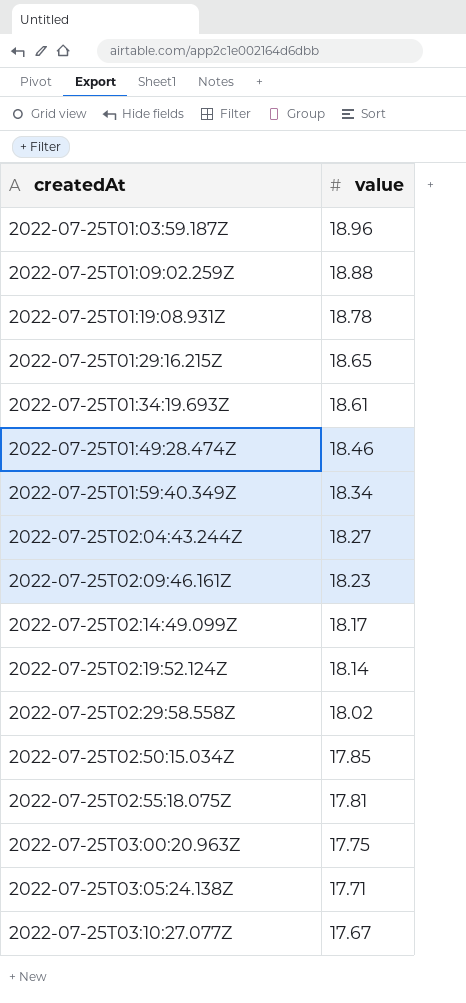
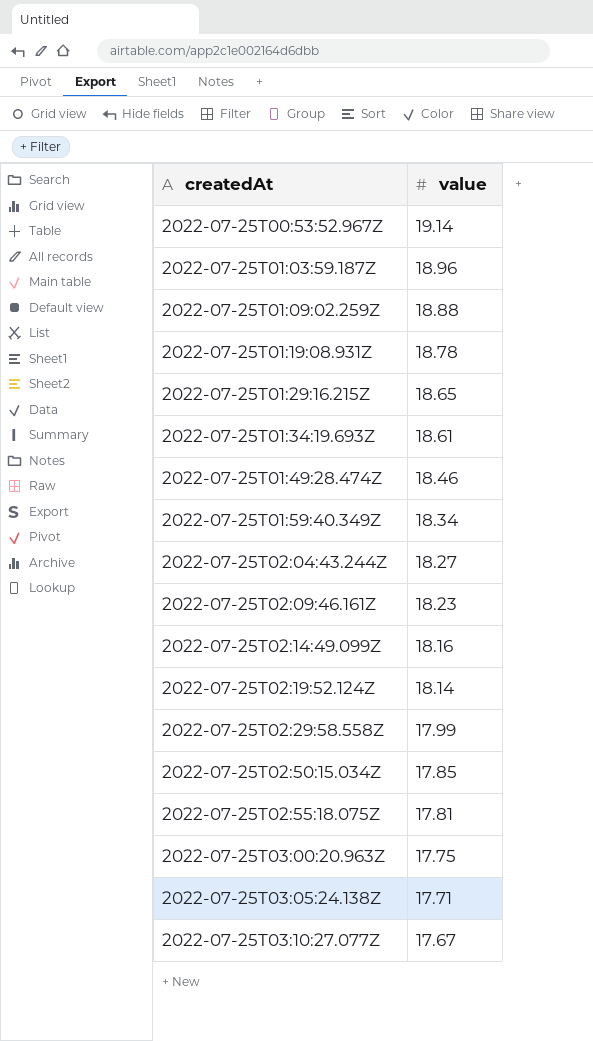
row 2022-07-25T00:53:52.967Z: none -> 19.14
2022-07-25T02:14:49.099Z | value: 18.17 -> 18.16
2022-07-25T02:29:58.558Z | value: 18.02 -> 17.99

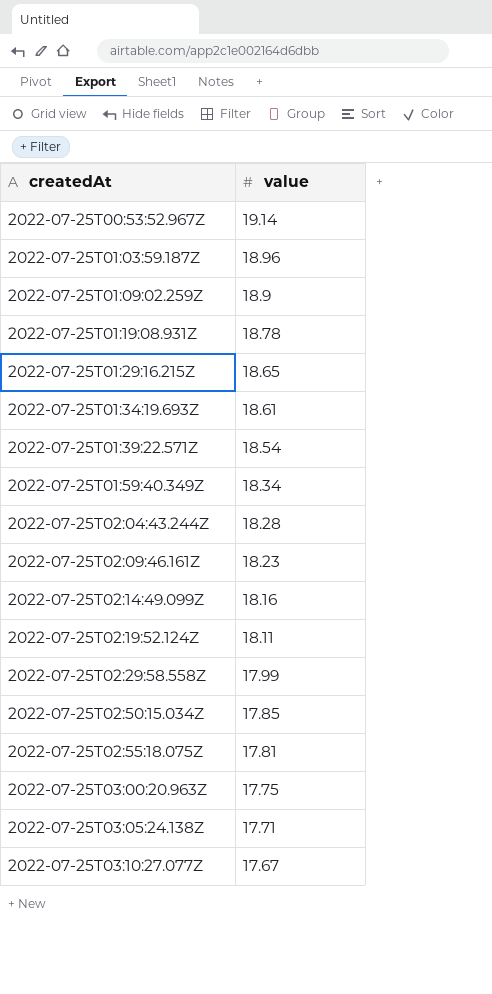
row 2022-07-25T01:49:28.474Z: 18.46 -> none
2022-07-25T01:09:02.259Z | value: 18.88 -> 18.9
row 2022-07-25T01:39:22.571Z: none -> 18.54
2022-07-25T02:04:43.244Z | value: 18.27 -> 18.28
2022-07-25T02:19:52.124Z | value: 18.14 -> 18.11

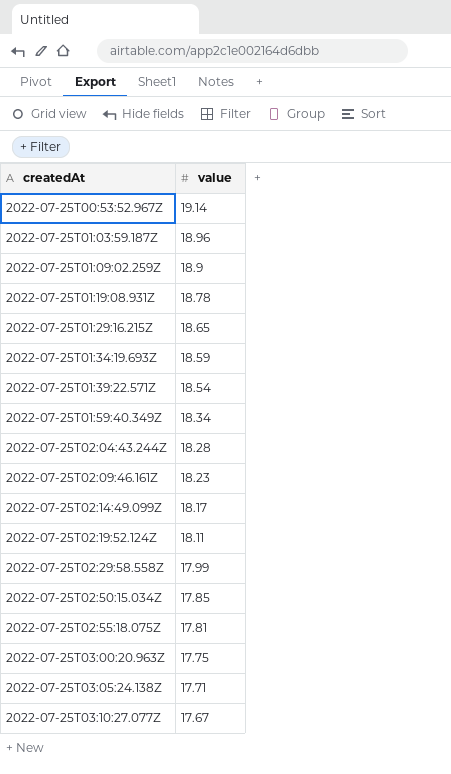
2022-07-25T01:34:19.693Z | value: 18.61 -> 18.59
2022-07-25T02:14:49.099Z | value: 18.16 -> 18.17

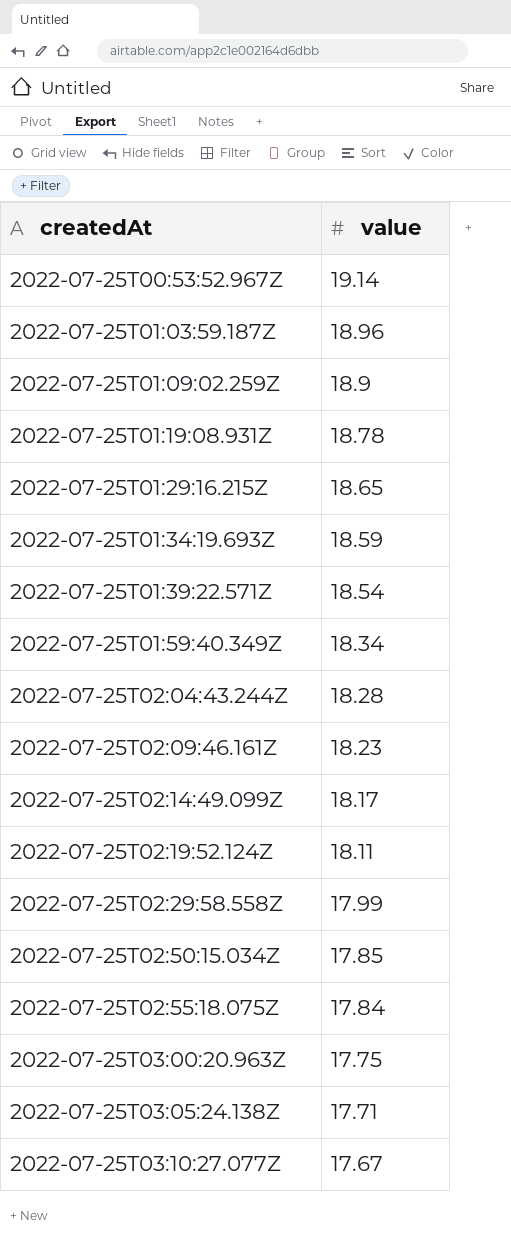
2022-07-25T02:55:18.075Z | value: 17.81 -> 17.84

